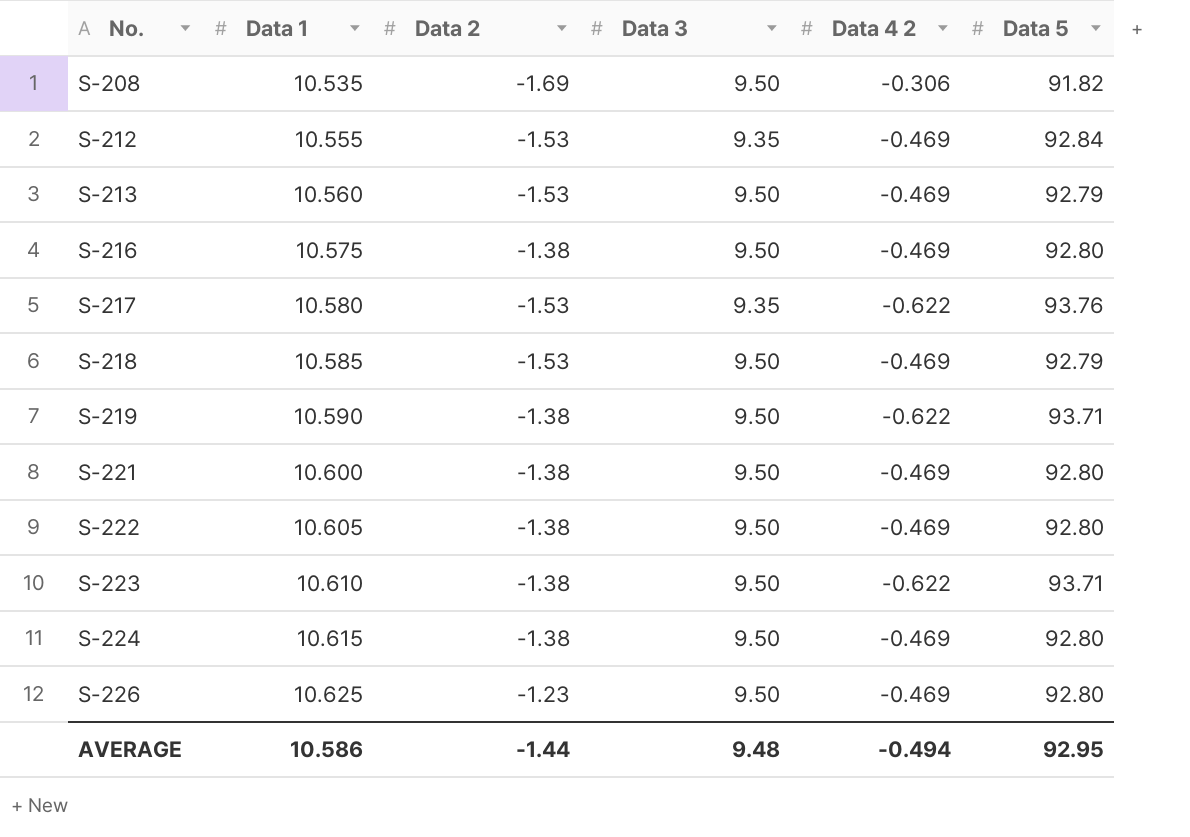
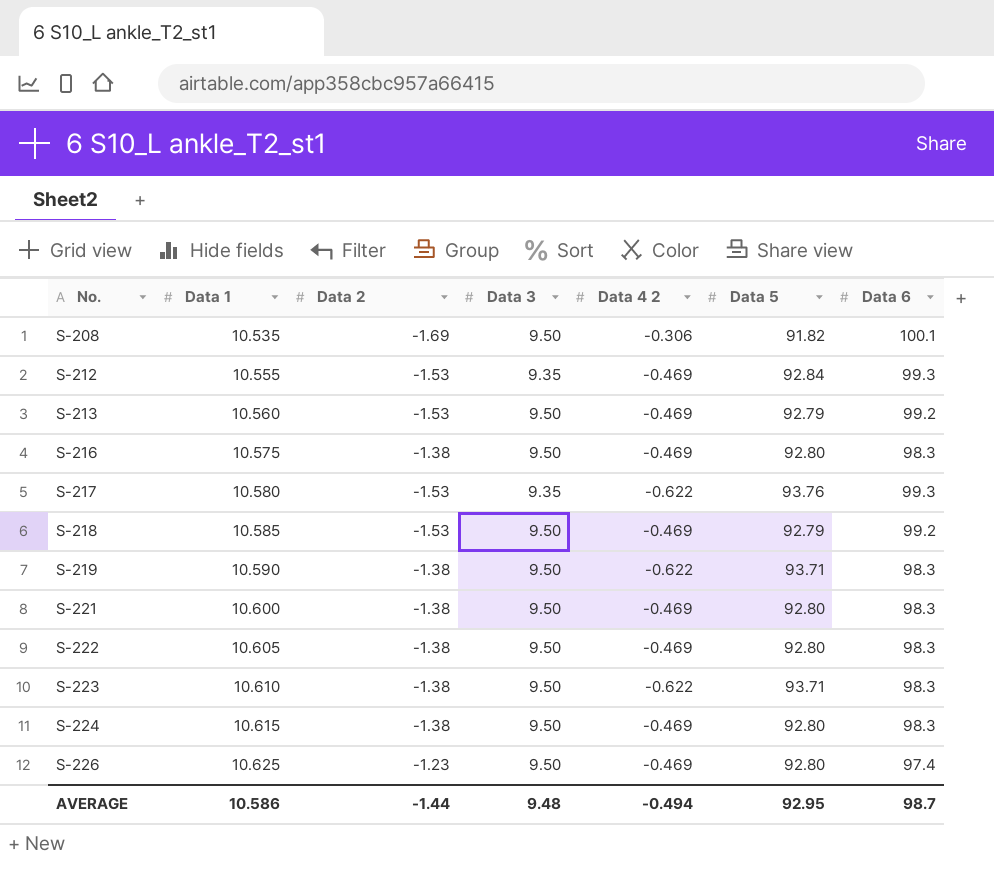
column Data 6 | position: none -> 7

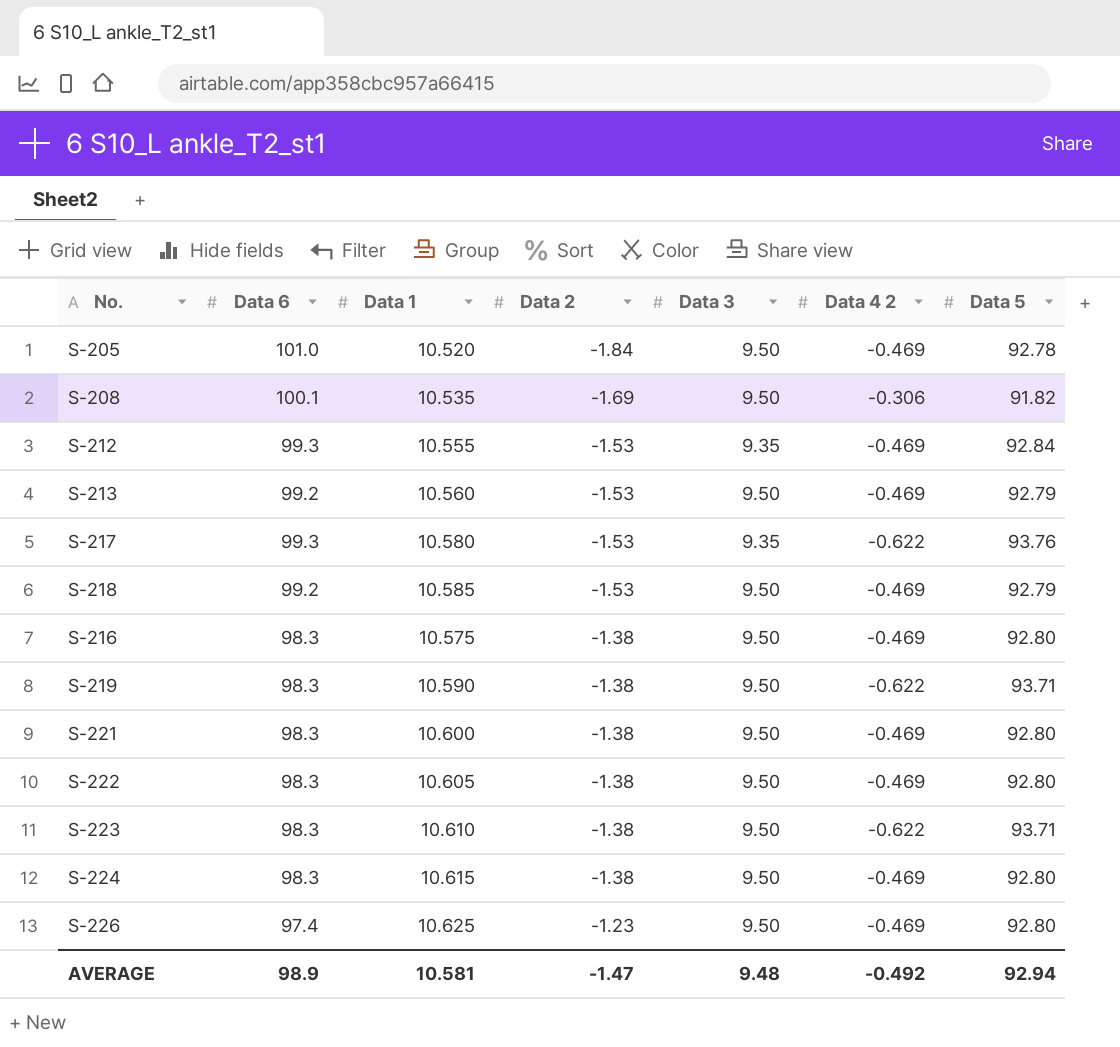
row order: No. ascending -> Data 2 ascending
column Data 6 | position: 7 -> 2
row S-205: none -> 101.0 | 10.520 | -1.84 | 9.50 | -0.469 | 92.78
AVERAGE | Data 6: 98.7 -> 98.9
AVERAGE | Data 1: 10.586 -> 10.581
AVERAGE | Data 2: -1.44 -> -1.47
AVERAGE | Data 4 2: -0.494 -> -0.492
AVERAGE | Data 5: 92.95 -> 92.94

